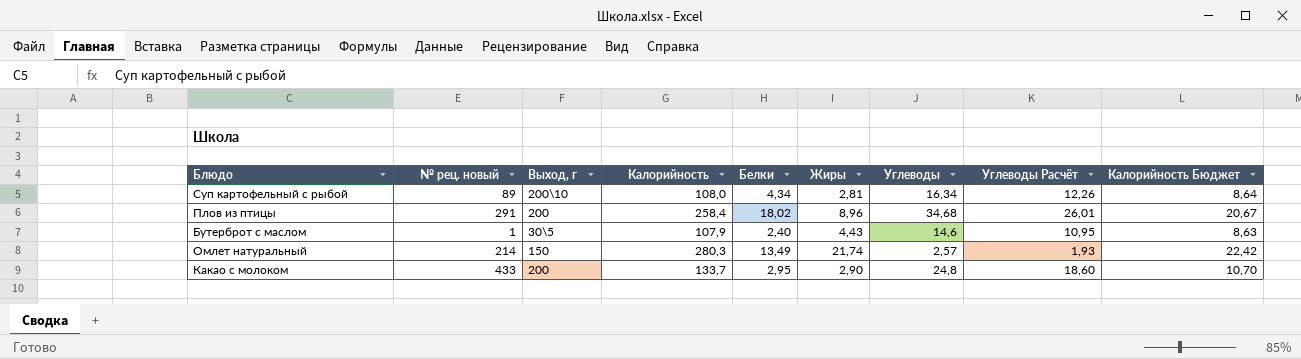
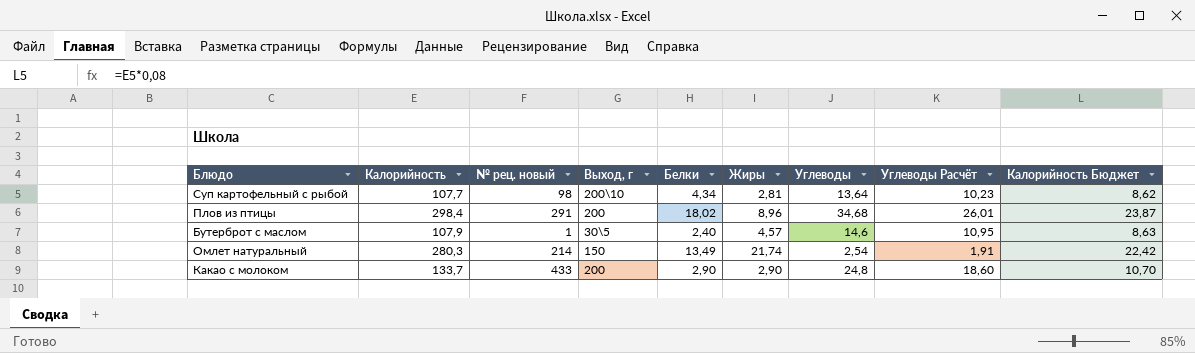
column Калорийность | position: 4 -> 2
Суп картофельный с рыбой | Калорийность: 108,0 -> 107,7
Суп картофельный с рыбой | № рец. новый: 89 -> 98
Суп картофельный с рыбой | Углеводы: 16,34 -> 13,64
Суп картофельный с рыбой | Углеводы Расчёт: 12,26 -> 10,23
Суп картофельный с рыбой | Калорийность Бюджет: 8,64 -> 8,62
Плов из птицы | Калорийность: 258,4 -> 298,4
Плов из птицы | Калорийность Бюджет: 20,67 -> 23,87
Бутерброт с маслом | Жиры: 4,43 -> 4,57
Омлет натуральный | Углеводы: 2,57 -> 2,54
Омлет натуральный | Углеводы Расчёт: 1,93 -> 1,91
Какао с молоком | Белки: 2,95 -> 2,90

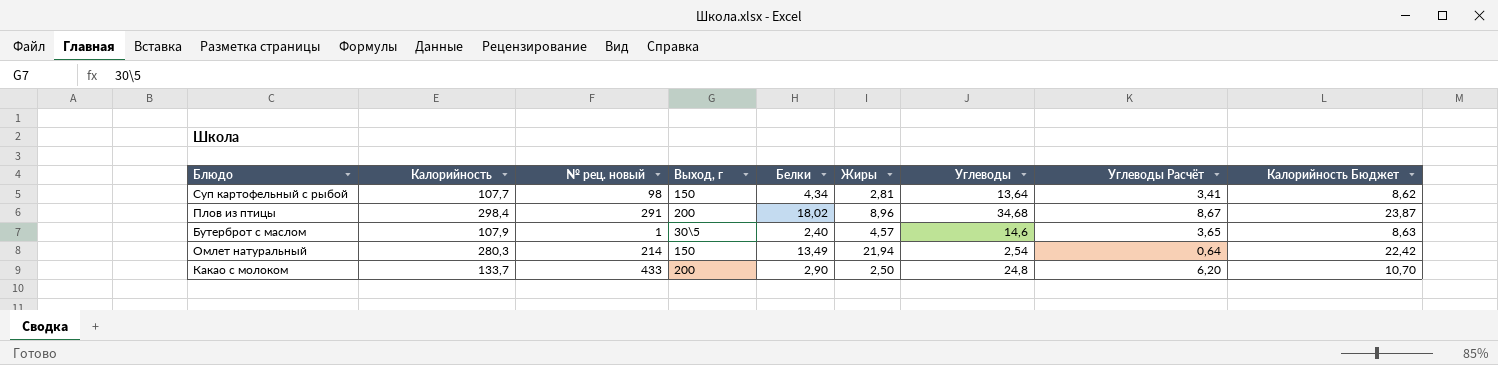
column Углеводы Расчёт | formula: [Углеводы] * 0,75 -> [Углеводы] * 0,25
Суп картофельный с рыбой | Выход, г: 200\10 -> 150
Омлет натуральный | Жиры: 21,74 -> 21,94
Какао с молоком | Жиры: 2,90 -> 2,50

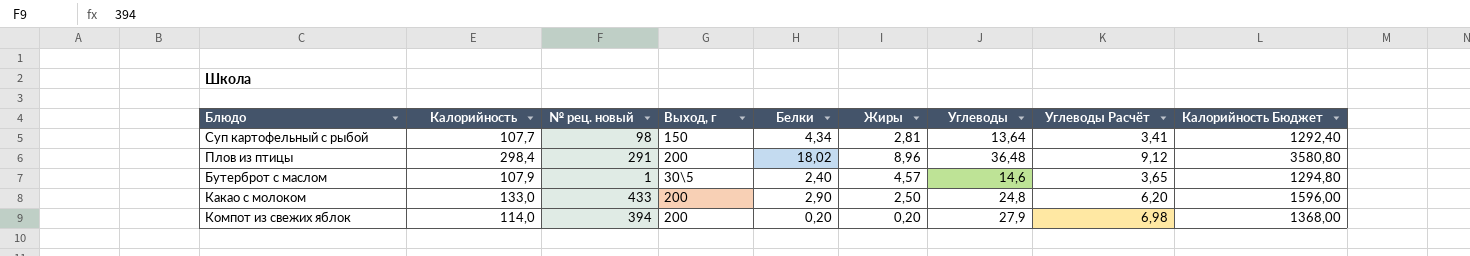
column Калорийность Бюджет | formula: [Калорийность] * 0,08 -> [Калорийность] * 12
row Омлет натуральный: 280,3 | 214 | 150 | 13,49 | 21,94 | 2,54 | 0,64 | 22,42 -> none
Плов из птицы | Углеводы: 34,68 -> 36,48
Плов из птицы | Углеводы Расчёт: 8,67 -> 9,12
Какао с молоком | Калорийность: 133,7 -> 133,0
row Компот из свежих яблок: none -> 114,0 | 394 | 200 | 0,20 | 0,20 | 27,9 | 6,98 | 1368,00

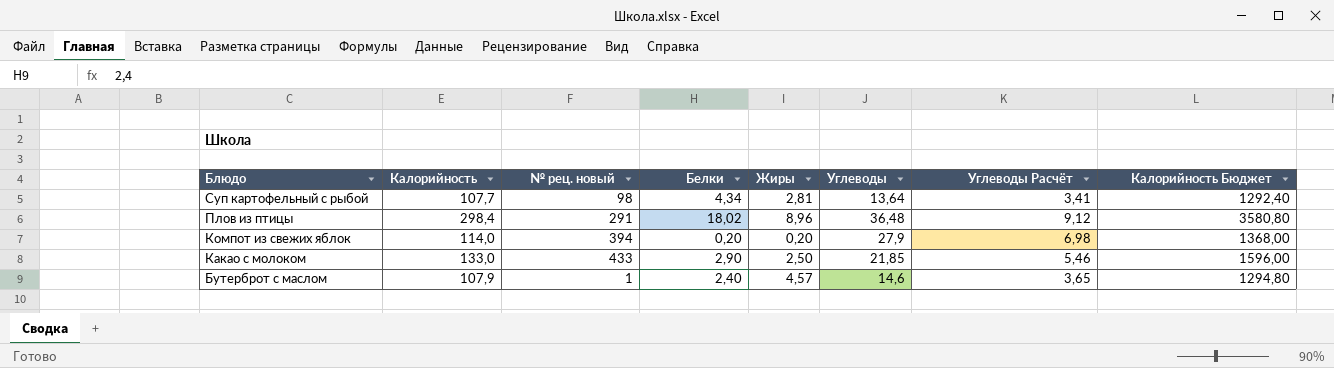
row order: none -> Блюдо descending
column Выход, г | position: 4 -> none
Какао с молоком | Углеводы: 24,8 -> 21,85
Какао с молоком | Углеводы Расчёт: 6,20 -> 5,46

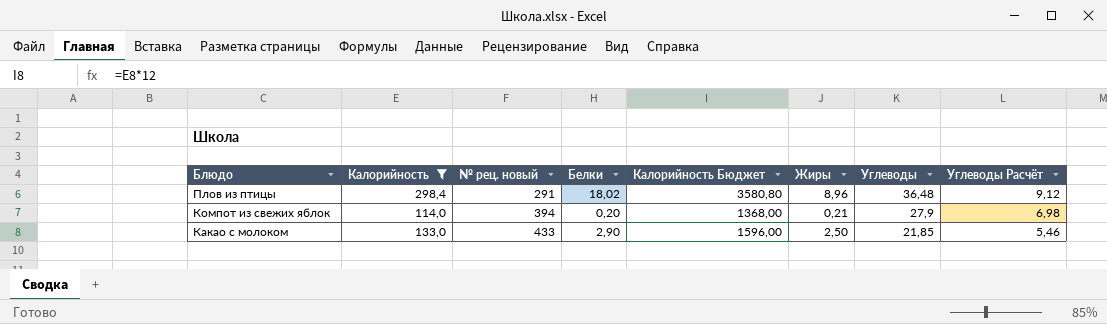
filter: none -> Калорийность >= 114,0
column Калорийность Бюджет | position: 8 -> 5
Компот из свежих яблок | Жиры: 0,20 -> 0,21

